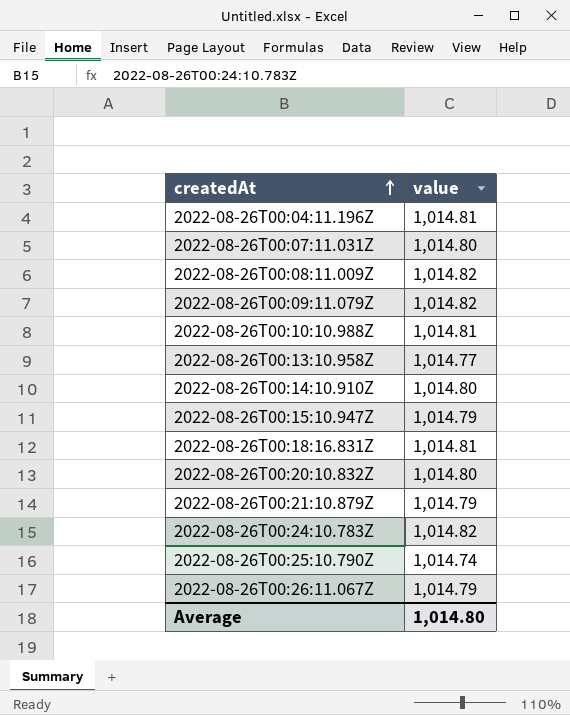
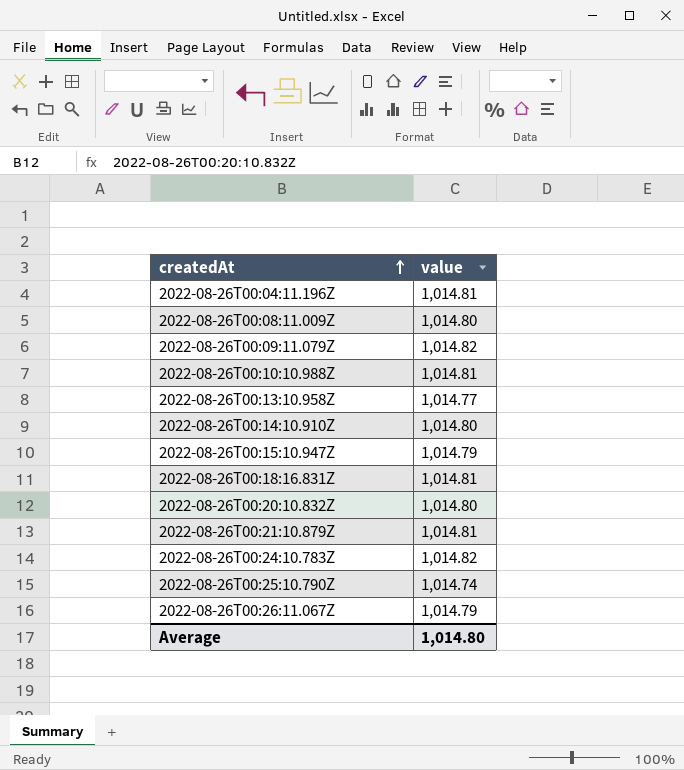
row 2022-08-26T00:07:11.031Z: 1,014.80 -> none
2022-08-26T00:08:11.009Z | value: 1,014.82 -> 1,014.80
2022-08-26T00:21:10.879Z | value: 1,014.79 -> 1,014.81

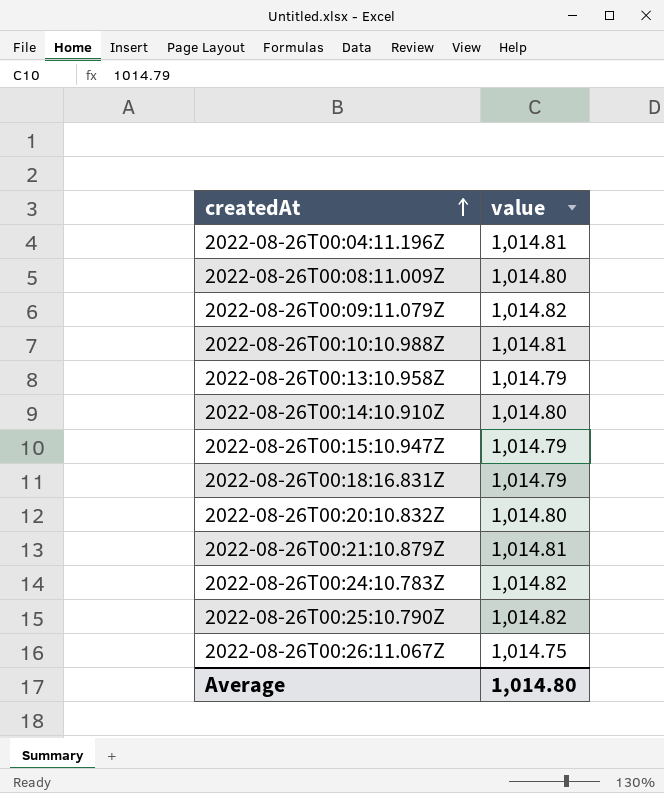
2022-08-26T00:13:10.958Z | value: 1,014.77 -> 1,014.79
2022-08-26T00:18:16.831Z | value: 1,014.81 -> 1,014.79
2022-08-26T00:25:10.790Z | value: 1,014.74 -> 1,014.82
2022-08-26T00:26:11.067Z | value: 1,014.79 -> 1,014.75

